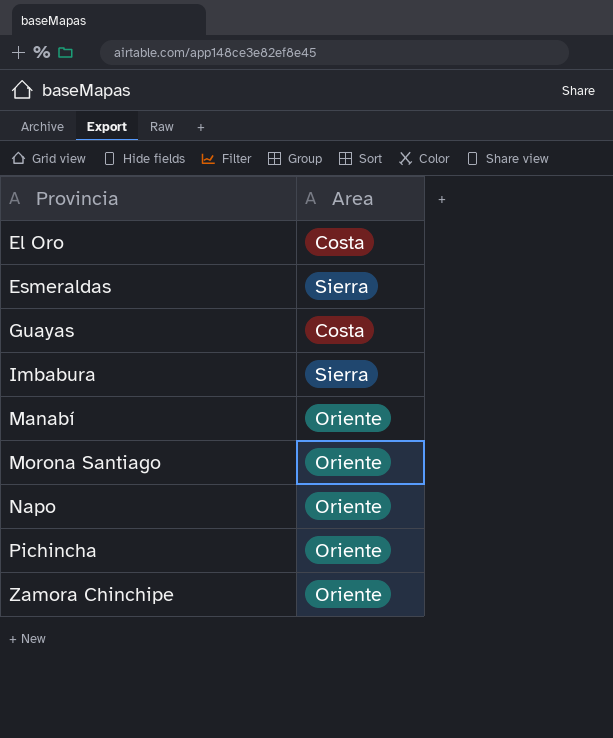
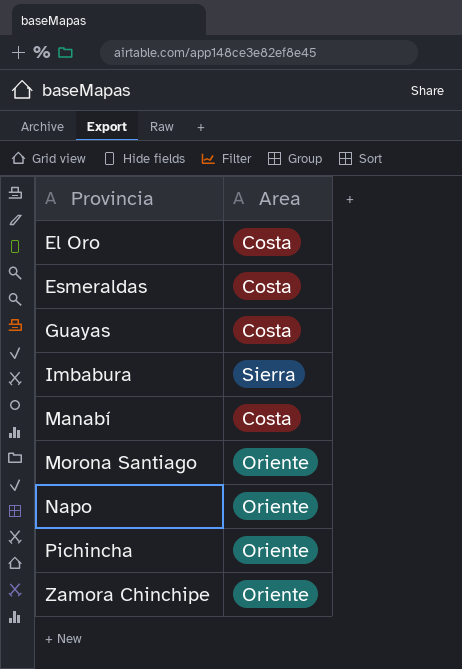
Esmeraldas | Area: Sierra -> Costa
Manabí | Area: Oriente -> Costa

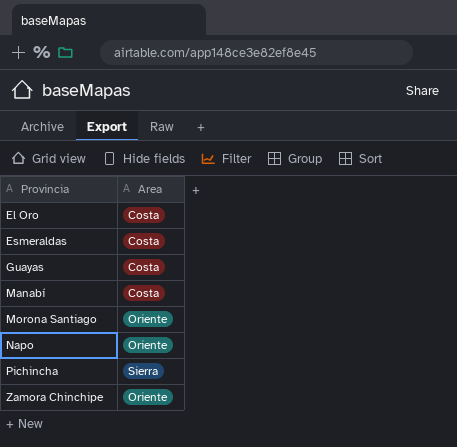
row Imbabura: Sierra -> none
Pichincha | Area: Oriente -> Sierra

